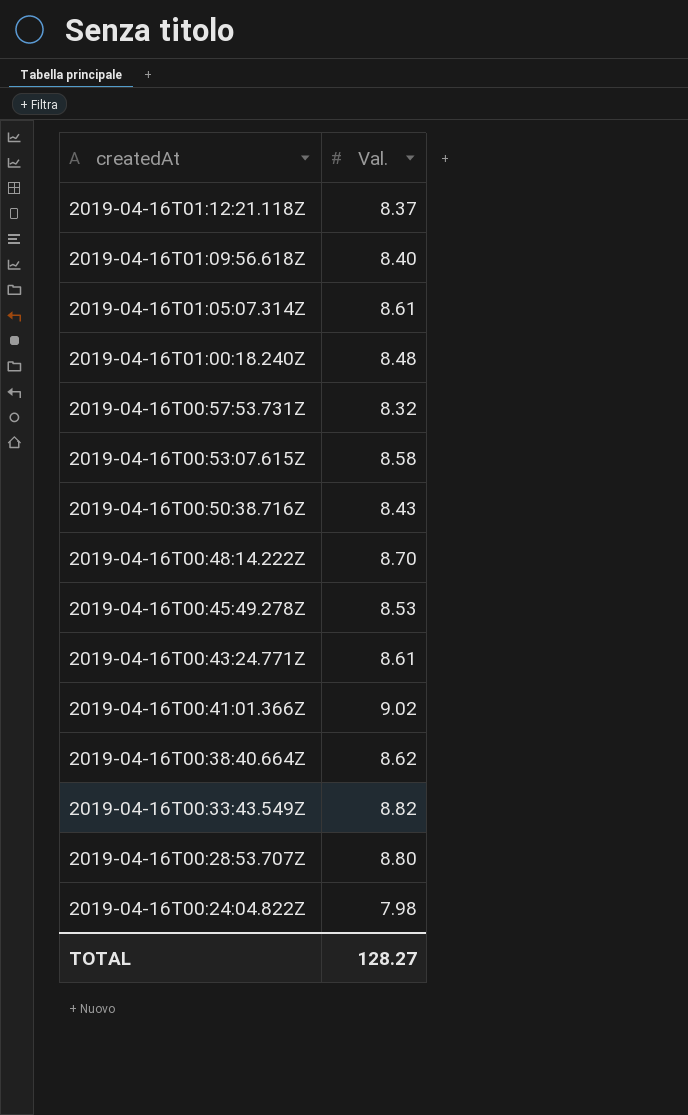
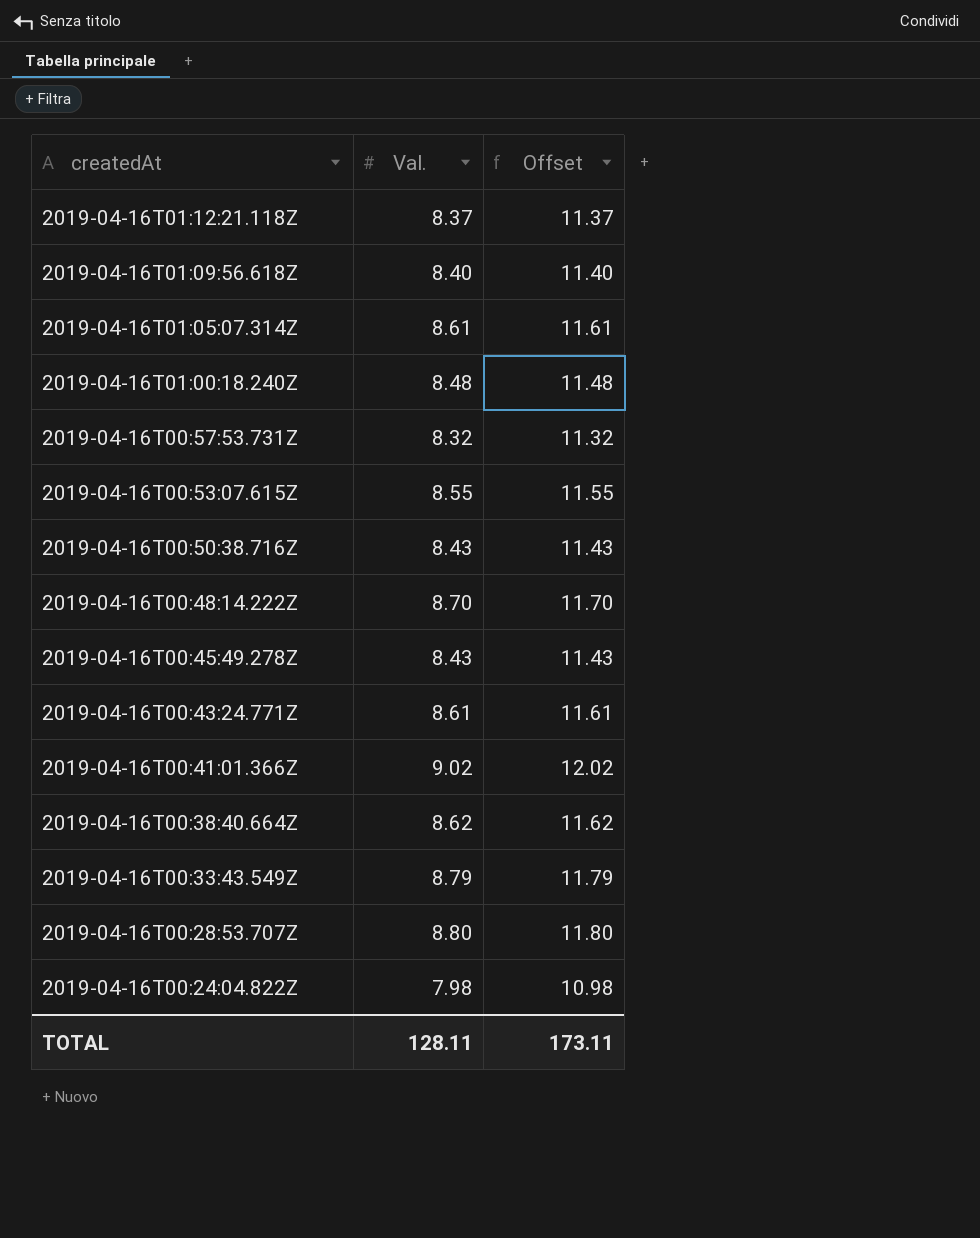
column Offset | formula: none -> [Val.] + 3
2019-04-16T00:53:07.615Z | Val.: 8.58 -> 8.55
2019-04-16T00:45:49.278Z | Val.: 8.53 -> 8.43
2019-04-16T00:33:43.549Z | Val.: 8.82 -> 8.79
TOTAL | Val.: 128.27 -> 128.11

